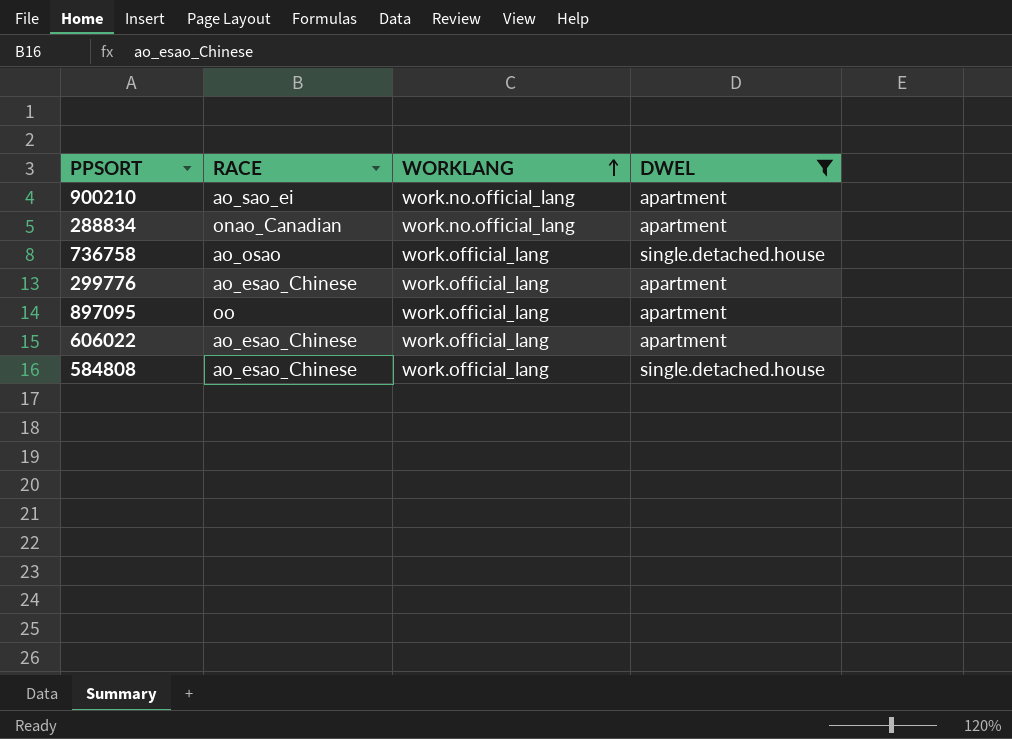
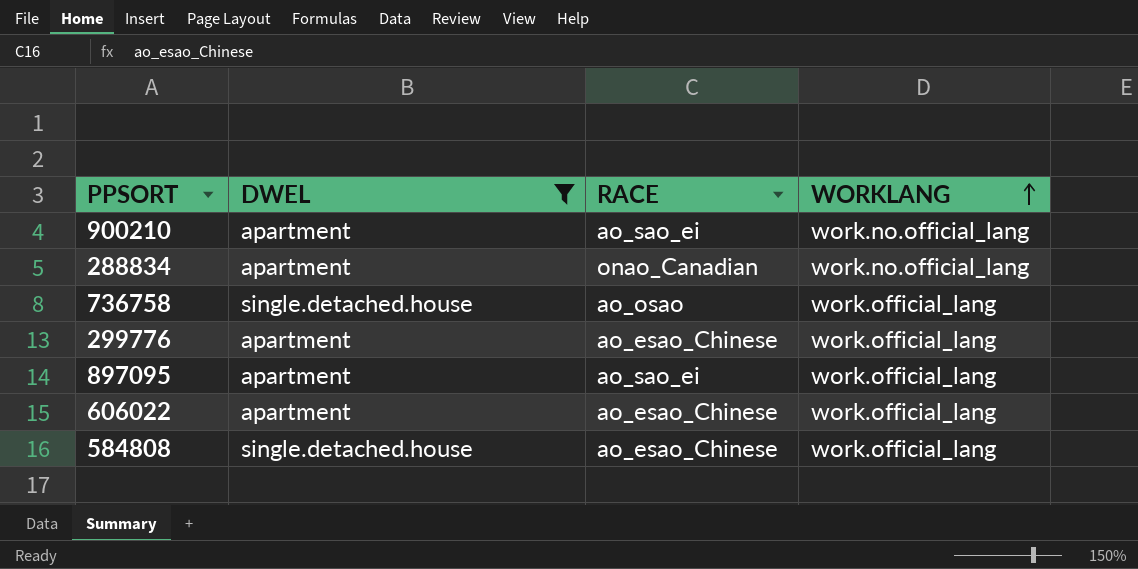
column DWEL | position: 4 -> 2
897095 | RACE: oo -> ao_sao_ei

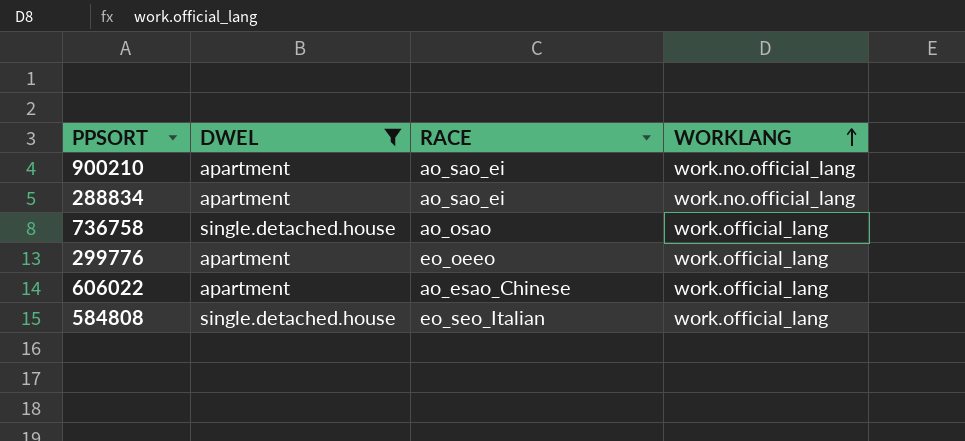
row 897095: apartment | ao_sao_ei | work.official_lang -> none
288834 | RACE: onao_Canadian -> ao_sao_ei
299776 | RACE: ao_esao_Chinese -> eo_oeeo
584808 | RACE: ao_esao_Chinese -> eo_seo_Italian

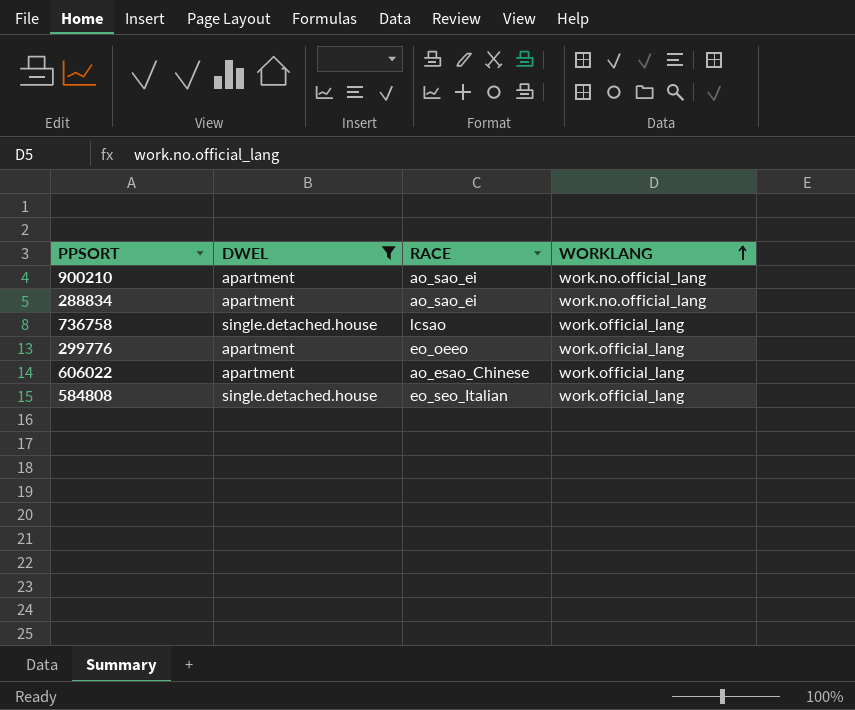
736758 | RACE: ao_osao -> lcsao

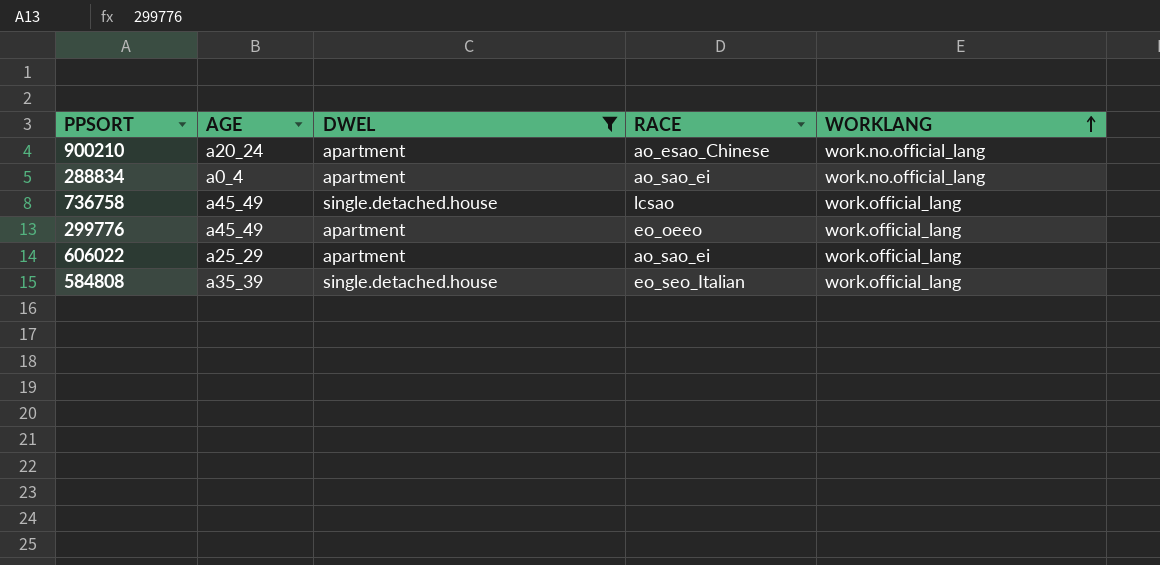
column AGE | position: none -> 2
900210 | RACE: ao_sao_ei -> ao_esao_Chinese
606022 | RACE: ao_esao_Chinese -> ao_sao_ei

